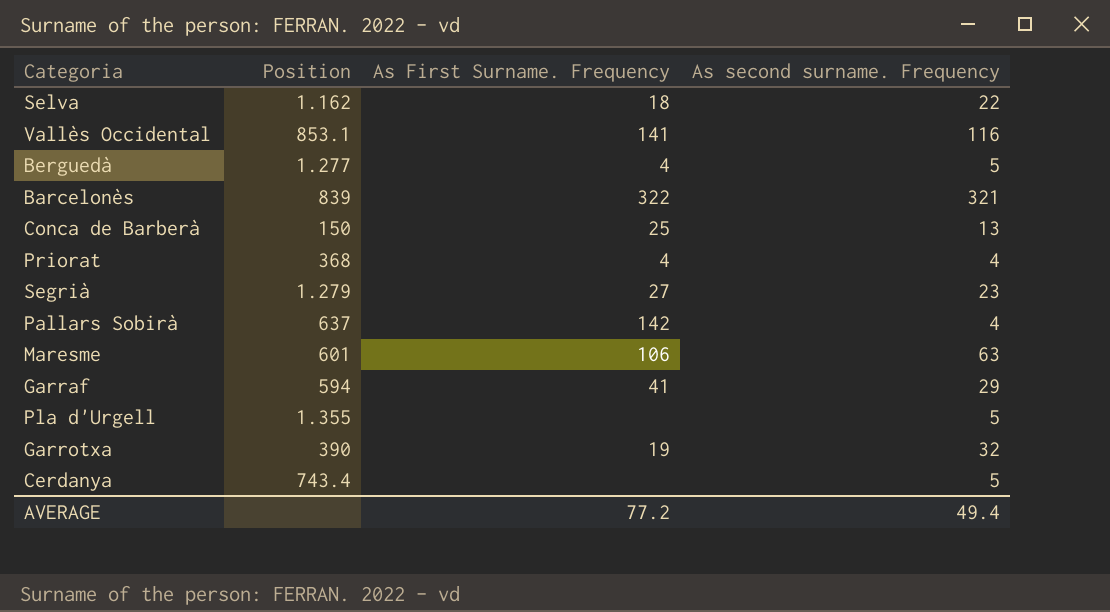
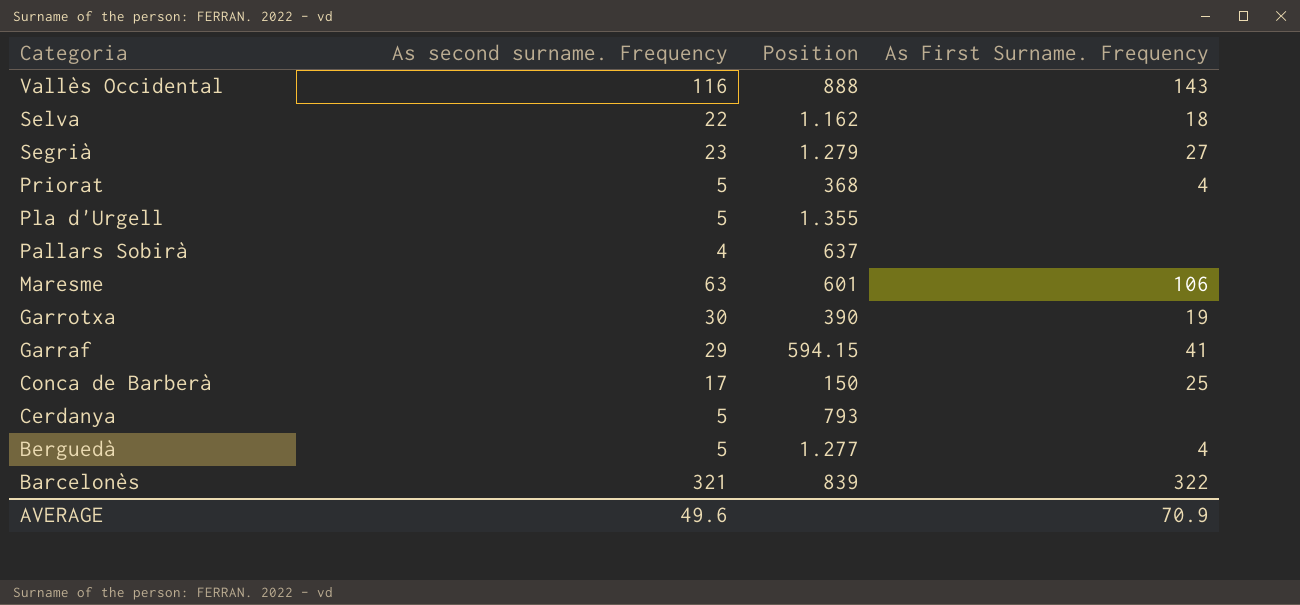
row order: none -> Categoria descending
column As second surname. Frequency | position: 4 -> 2
Vallès Occidental | Position: 853.1 -> 888
Vallès Occidental | As First Surname. Frequency: 141 -> 143
Priorat | As second surname. Frequency: 4 -> 5
Pallars Sobirà | As First Surname. Frequency: 142 -> none
Garrotxa | As second surname. Frequency: 32 -> 30
Garraf | Position: 594 -> 594.15
Conca de Barberà | As second surname. Frequency: 13 -> 17
Cerdanya | Position: 743.4 -> 793
AVERAGE | As second surname. Frequency: 49.4 -> 49.6
AVERAGE | As First Surname. Frequency: 77.2 -> 70.9

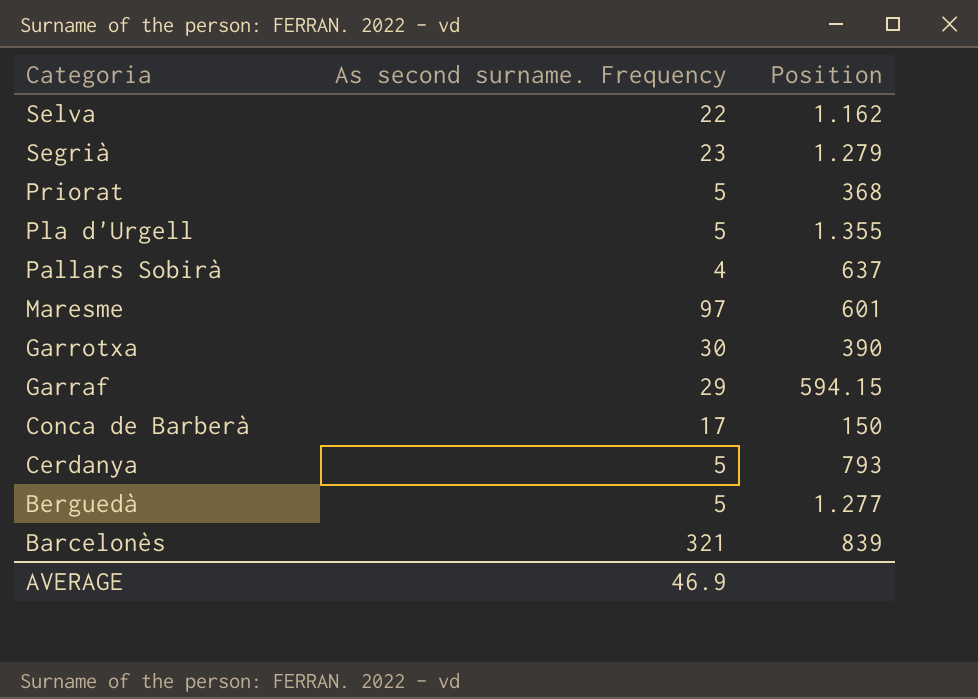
column As First Surname. Frequency | position: 4 -> none
row Vallès Occidental: 116 | 888 | 143 -> none
Maresme | As second surname. Frequency: 63 -> 97
AVERAGE | As second surname. Frequency: 49.6 -> 46.9

